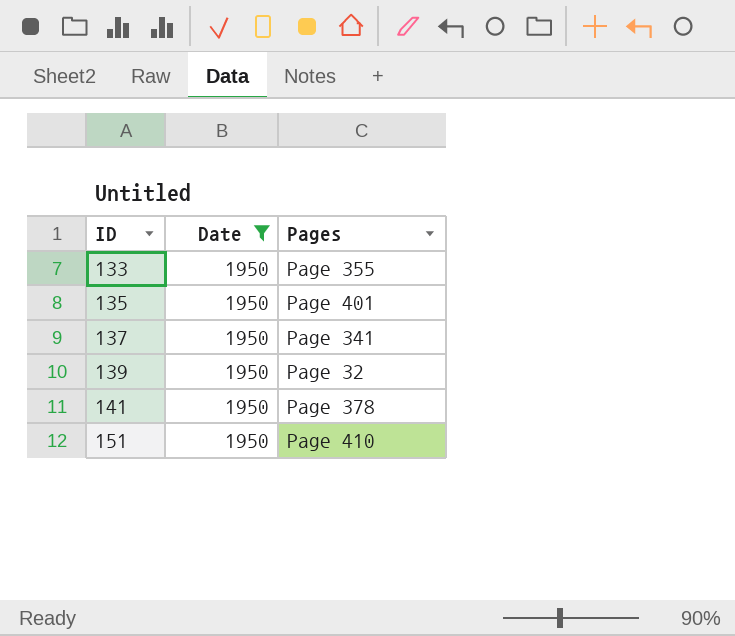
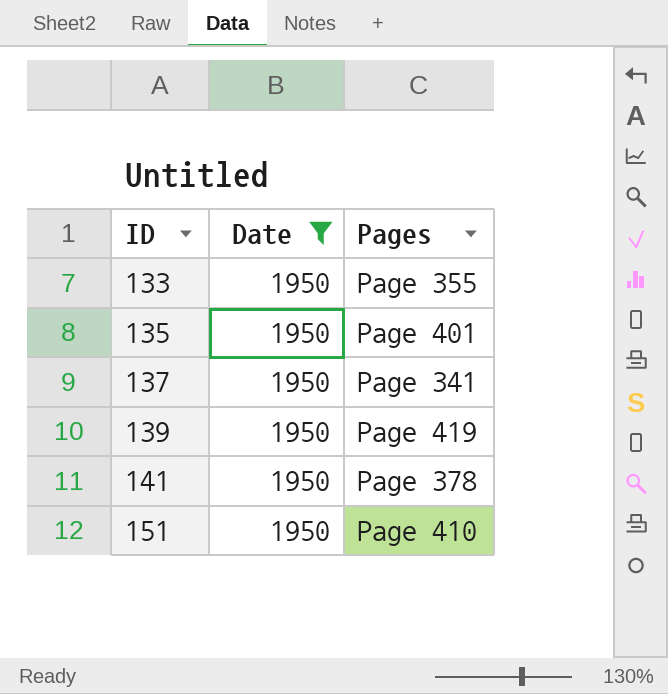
139 | Pages: Page 32 -> Page 419

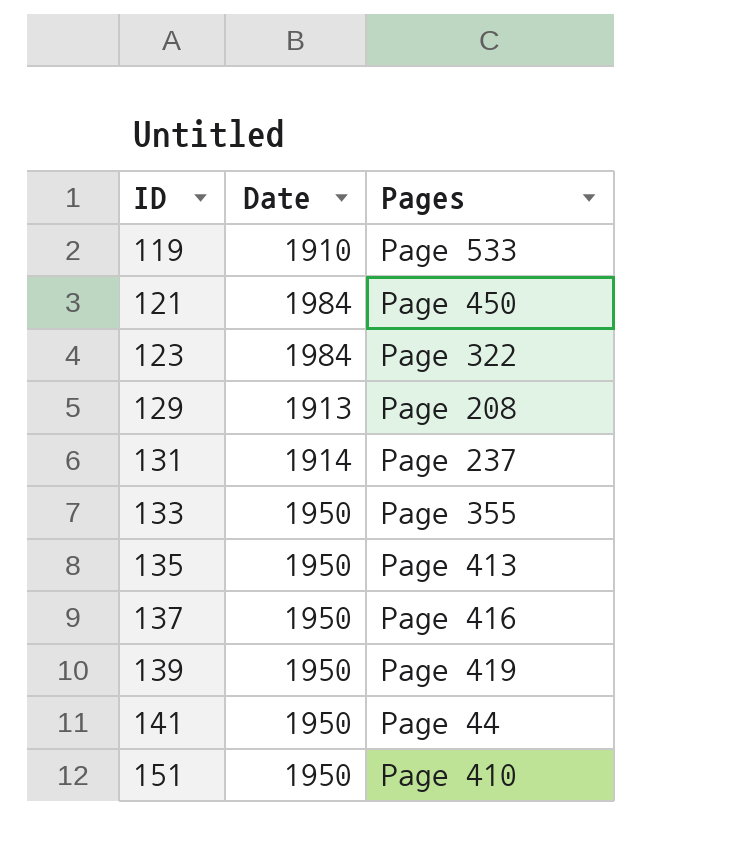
filter: Date = 1950 -> none
135 | Pages: Page 401 -> Page 413
137 | Pages: Page 341 -> Page 416
141 | Pages: Page 378 -> Page 44

